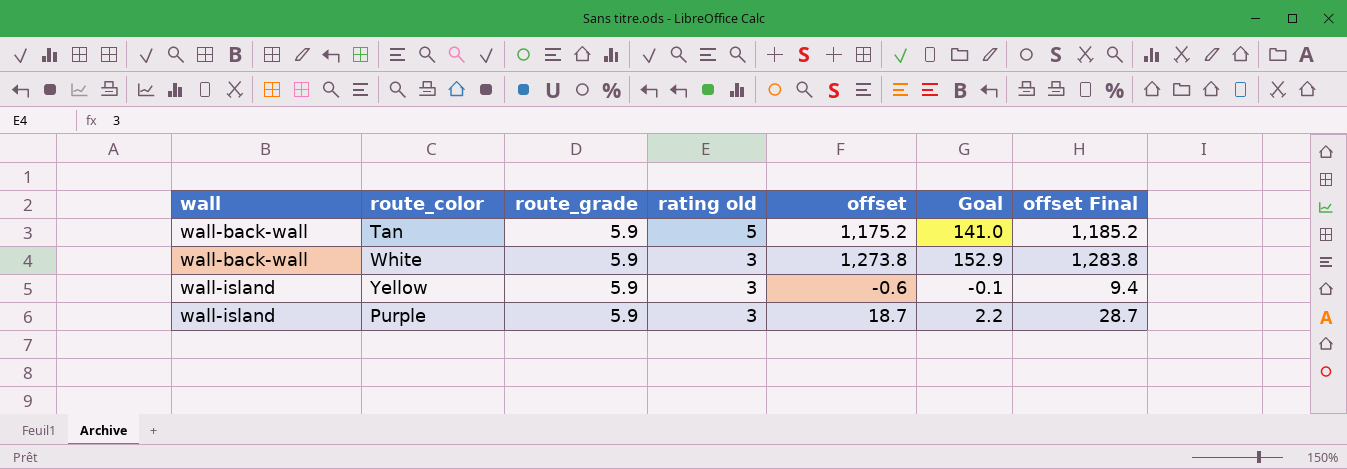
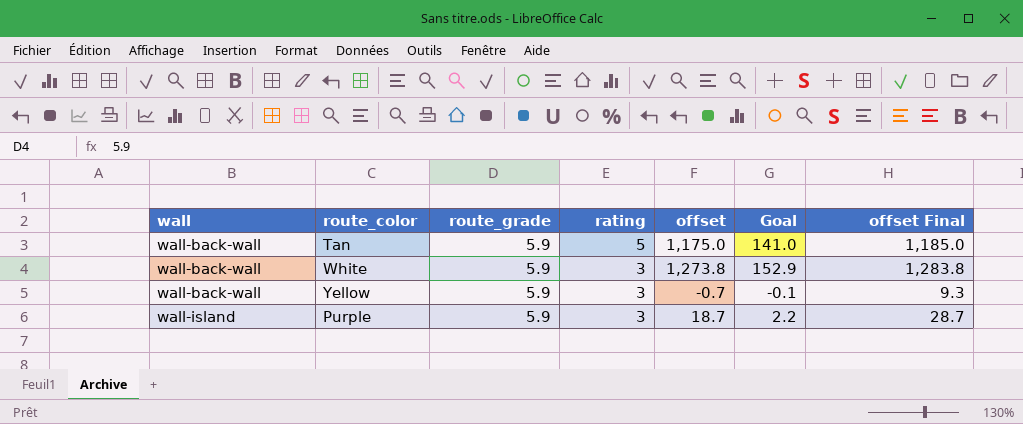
column name: rating old -> rating
Tan | offset: 1,175.2 -> 1,175.0
Tan | offset Final: 1,185.2 -> 1,185.0
Yellow | wall: wall-island -> wall-back-wall
Yellow | offset: -0.6 -> -0.7
Yellow | offset Final: 9.4 -> 9.3

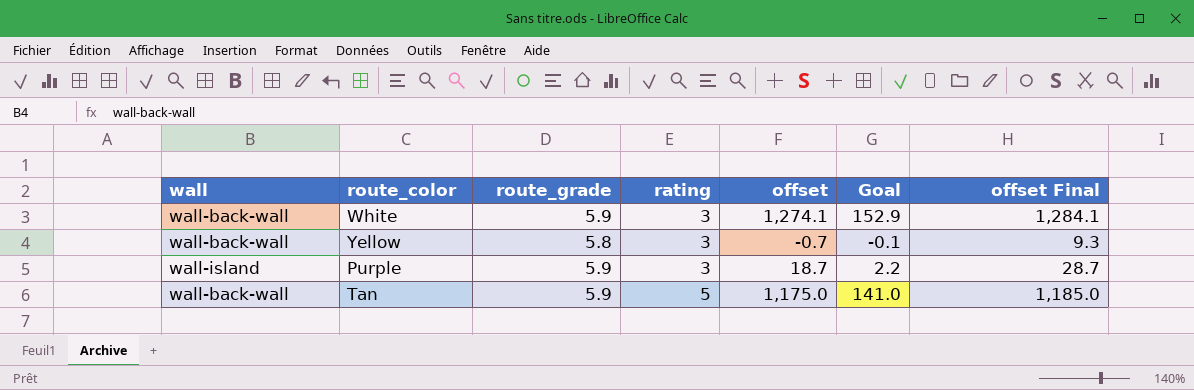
row order: wall ascending -> rating ascending
White | offset: 1,273.8 -> 1,274.1
White | offset Final: 1,283.8 -> 1,284.1
Yellow | route_grade: 5.9 -> 5.8

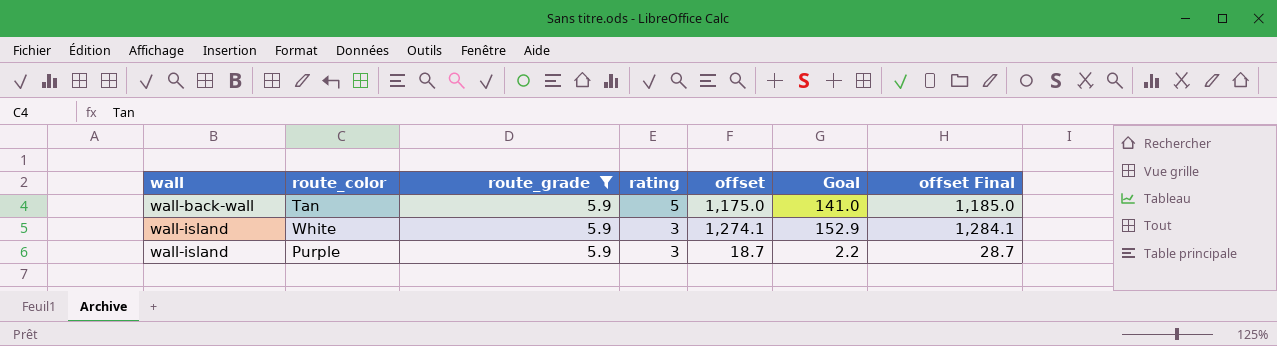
filter: none -> route_grade = 5.9
row order: rating ascending -> wall ascending
White | wall: wall-back-wall -> wall-island

